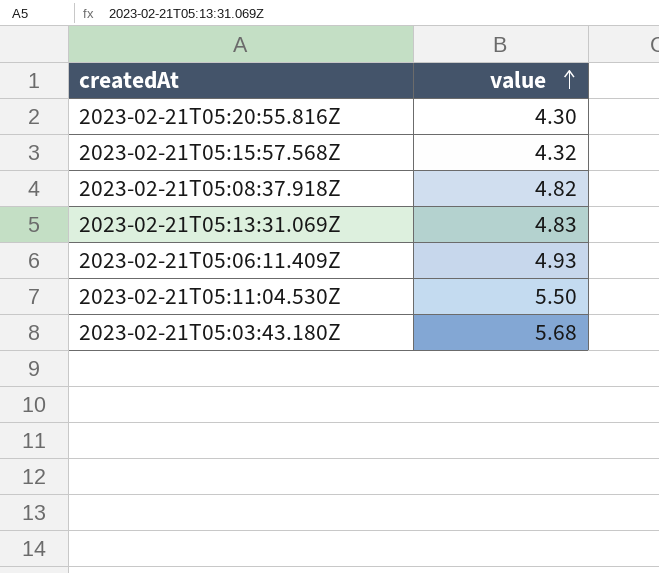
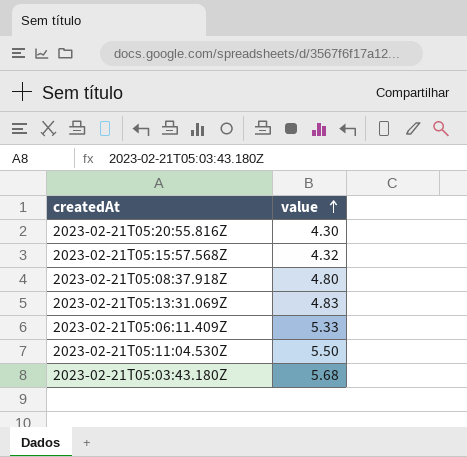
2023-02-21T05:08:37.918Z | value: 4.82 -> 4.80
2023-02-21T05:06:11.409Z | value: 4.93 -> 5.33

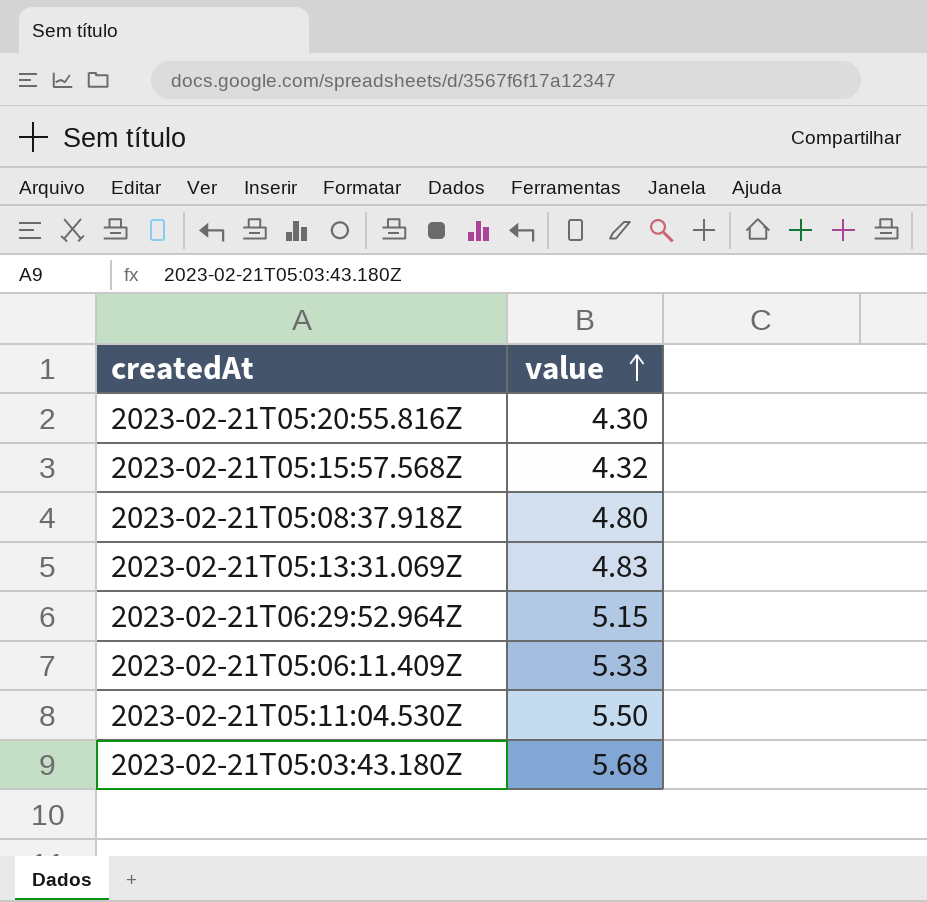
row 2023-02-21T06:29:52.964Z: none -> 5.15

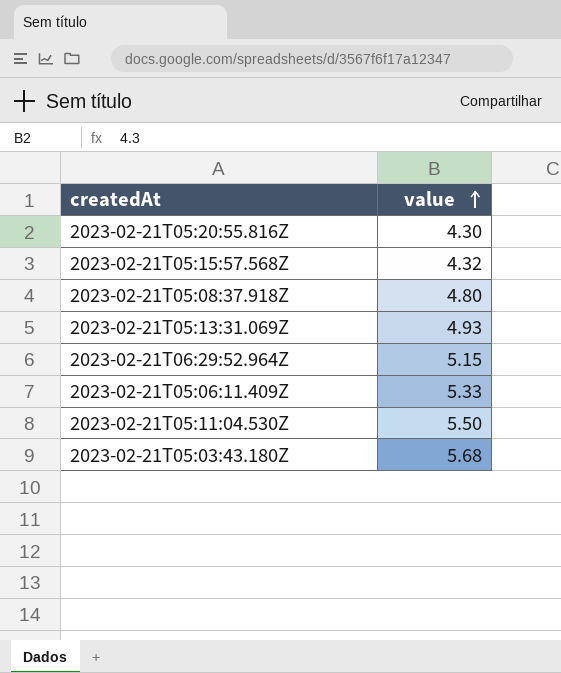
2023-02-21T05:13:31.069Z | value: 4.83 -> 4.93

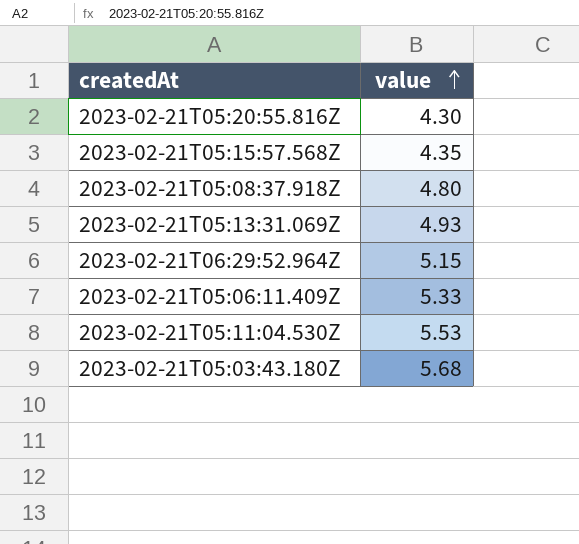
2023-02-21T05:15:57.568Z | value: 4.32 -> 4.35
2023-02-21T05:11:04.530Z | value: 5.50 -> 5.53

